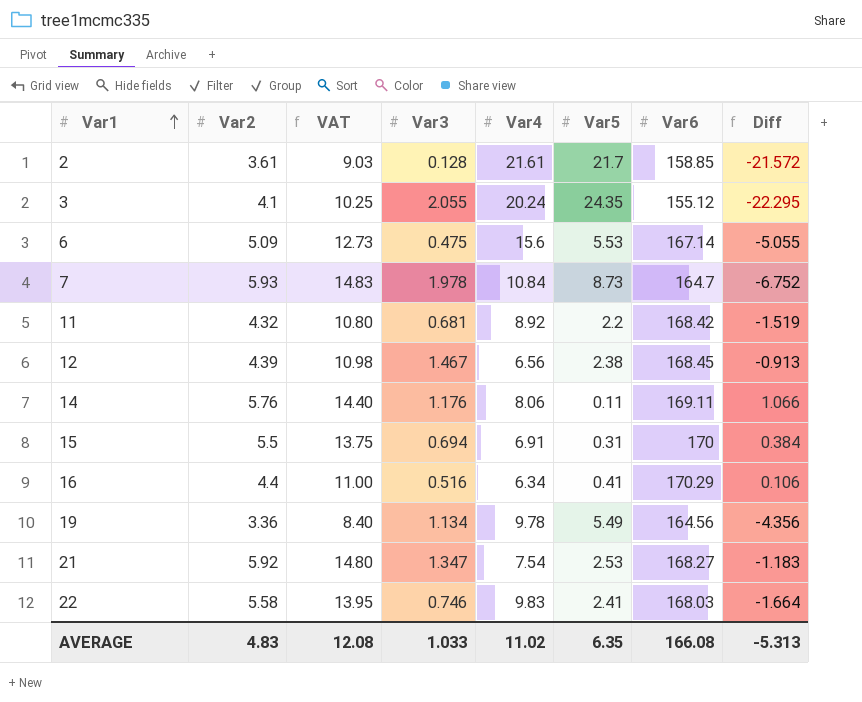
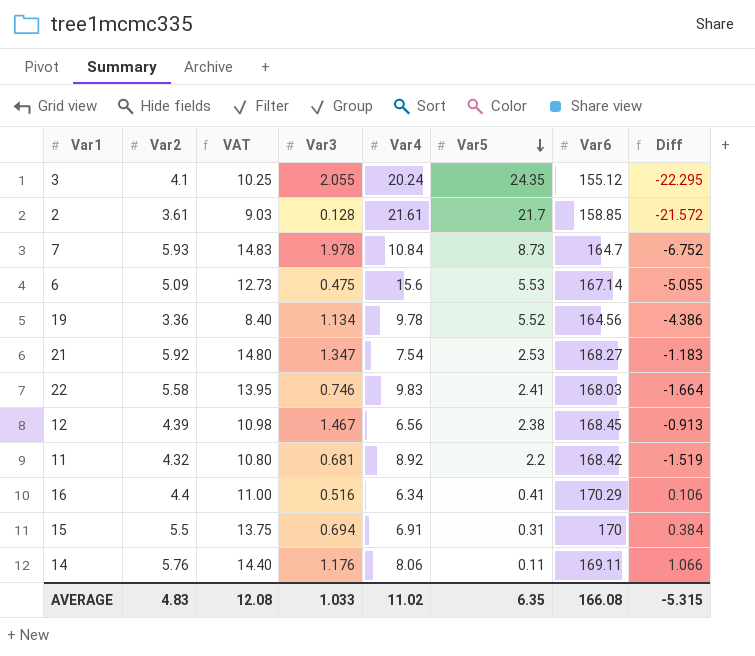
row order: Var1 ascending -> Var5 descending
19 | Var5: 5.49 -> 5.52
19 | Diff: -4.356 -> -4.386
AVERAGE | Diff: -5.313 -> -5.315

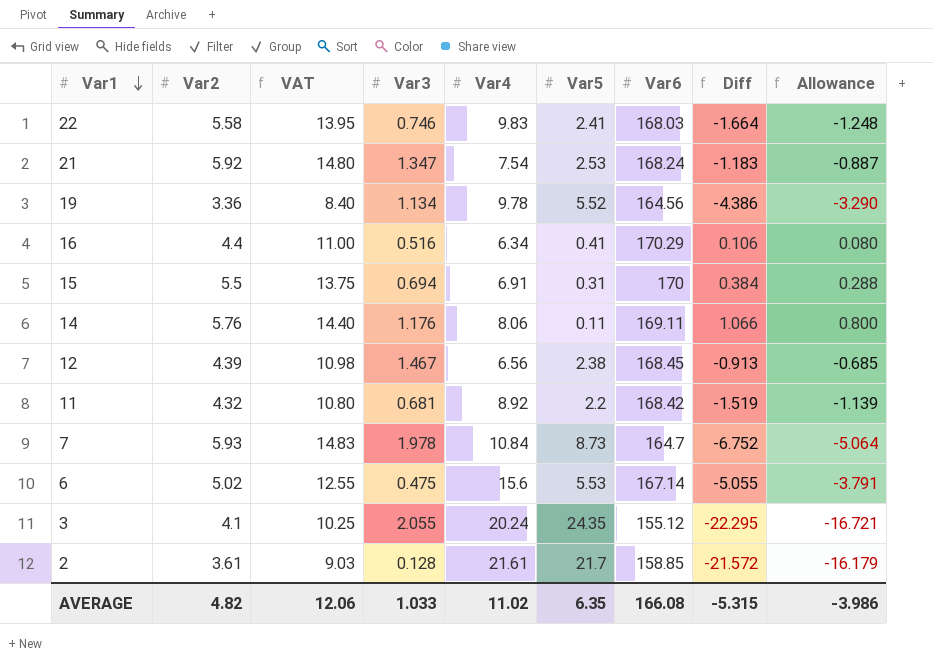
row order: Var5 descending -> Var1 descending
column Allowance | formula: none -> [Diff] * 0.75
21 | Var6: 168.27 -> 168.24
6 | Var2: 5.09 -> 5.02
6 | VAT: 12.73 -> 12.55
AVERAGE | Var2: 4.83 -> 4.82
AVERAGE | VAT: 12.08 -> 12.06

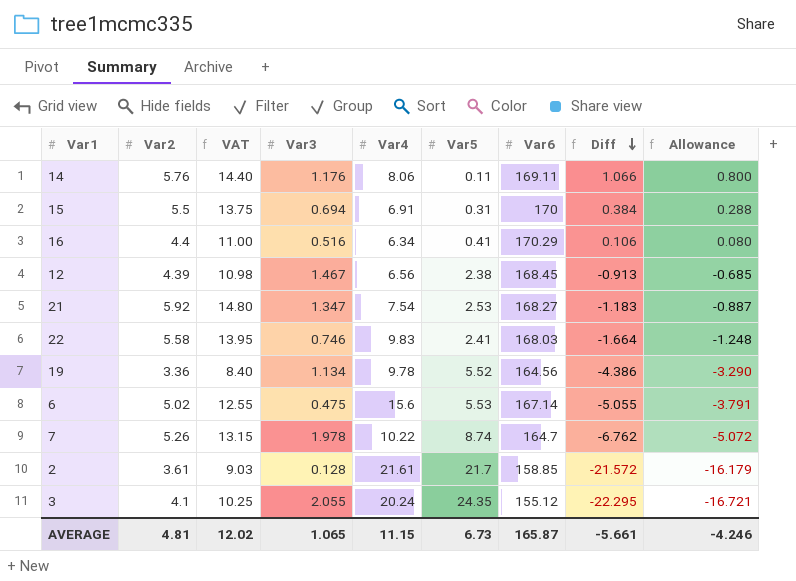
row order: Var1 descending -> Diff descending
row 11: 4.32 | 10.80 | 0.681 | 8.92 | 2.2 | 168.42 | -1.519 | -1.139 -> none
21 | Var6: 168.24 -> 168.27
7 | Var2: 5.93 -> 5.26
7 | VAT: 14.83 -> 13.15
7 | Var4: 10.84 -> 10.22
7 | Var5: 8.73 -> 8.74
7 | Diff: -6.752 -> -6.762
7 | Allowance: -5.064 -> -5.072
AVERAGE | Var2: 4.82 -> 4.81
AVERAGE | VAT: 12.06 -> 12.02
AVERAGE | Var3: 1.033 -> 1.065
AVERAGE | Var4: 11.02 -> 11.15
AVERAGE | Var5: 6.35 -> 6.73
AVERAGE | Var6: 166.08 -> 165.87
AVERAGE | Diff: -5.315 -> -5.661
AVERAGE | Allowance: -3.986 -> -4.246

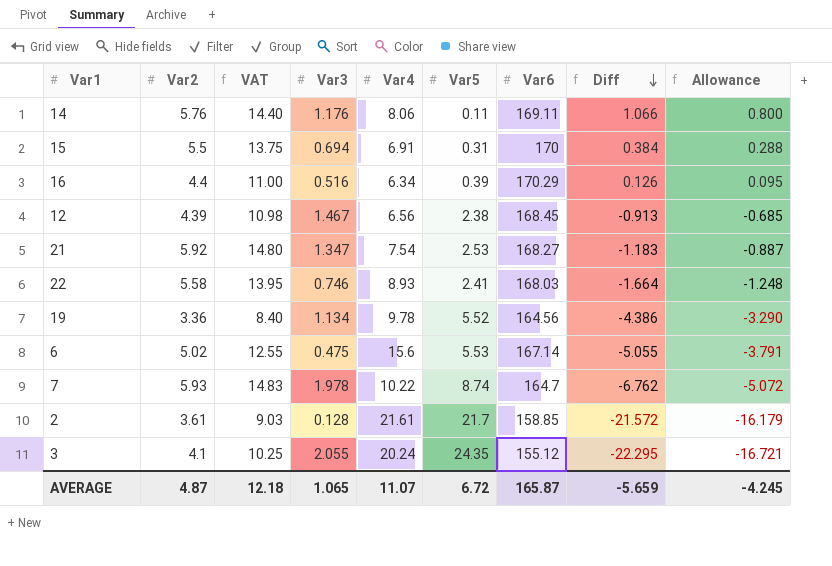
16 | Var5: 0.41 -> 0.39
16 | Diff: 0.106 -> 0.126
16 | Allowance: 0.080 -> 0.095
22 | Var4: 9.83 -> 8.93
7 | Var2: 5.26 -> 5.93
7 | VAT: 13.15 -> 14.83
AVERAGE | Var2: 4.81 -> 4.87
AVERAGE | VAT: 12.02 -> 12.18
AVERAGE | Var4: 11.15 -> 11.07
AVERAGE | Var5: 6.73 -> 6.72
AVERAGE | Diff: -5.661 -> -5.659
AVERAGE | Allowance: -4.246 -> -4.245

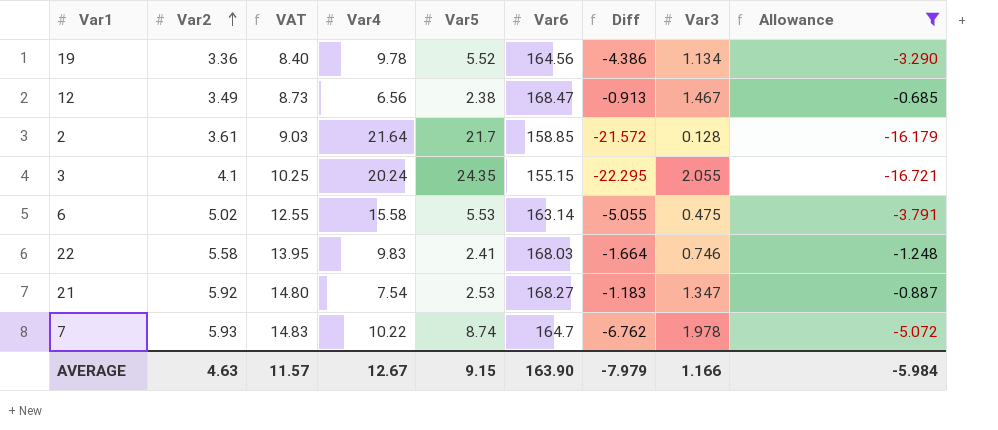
filter: none -> Allowance <= -0.685
row order: Diff descending -> Var2 ascending
column Var3 | position: 4 -> 8
12 | Var2: 4.39 -> 3.49
12 | VAT: 10.98 -> 8.73
12 | Var6: 168.45 -> 168.47
2 | Var4: 21.61 -> 21.64
3 | Var6: 155.12 -> 155.15
6 | Var4: 15.6 -> 15.58
6 | Var6: 167.14 -> 163.14
22 | Var4: 8.93 -> 9.83
AVERAGE | Var2: 4.87 -> 4.63
AVERAGE | VAT: 12.18 -> 11.57
AVERAGE | Var4: 11.07 -> 12.67
AVERAGE | Var5: 6.72 -> 9.15
AVERAGE | Var6: 165.87 -> 163.90
AVERAGE | Diff: -5.659 -> -7.979
AVERAGE | Var3: 1.065 -> 1.166
AVERAGE | Allowance: -4.245 -> -5.984

